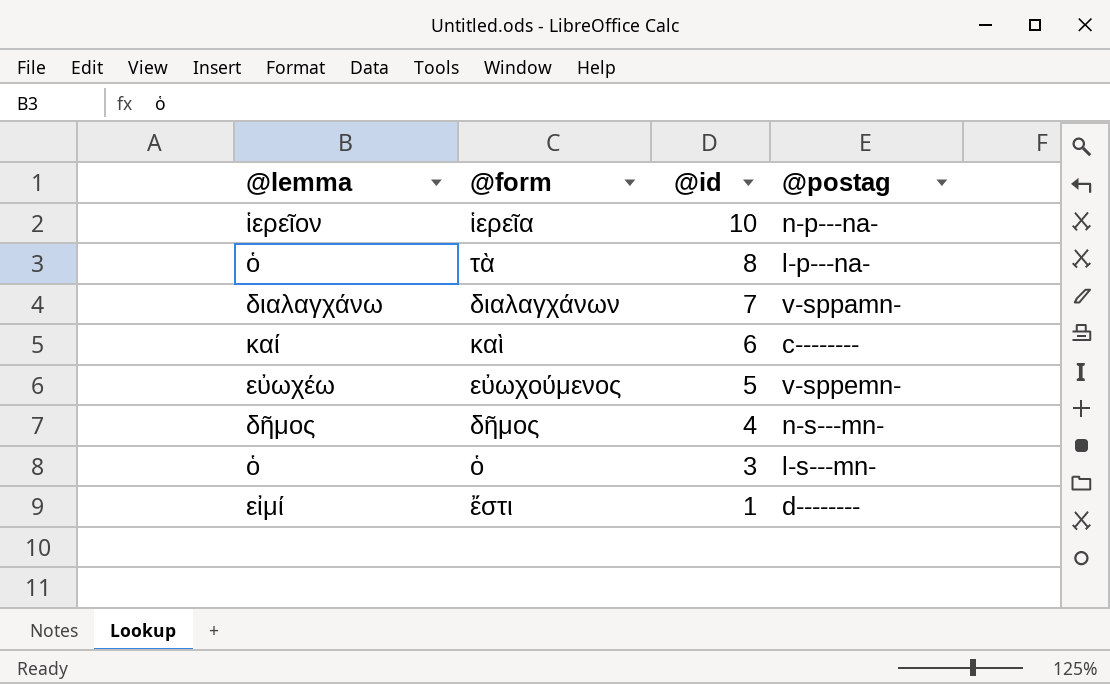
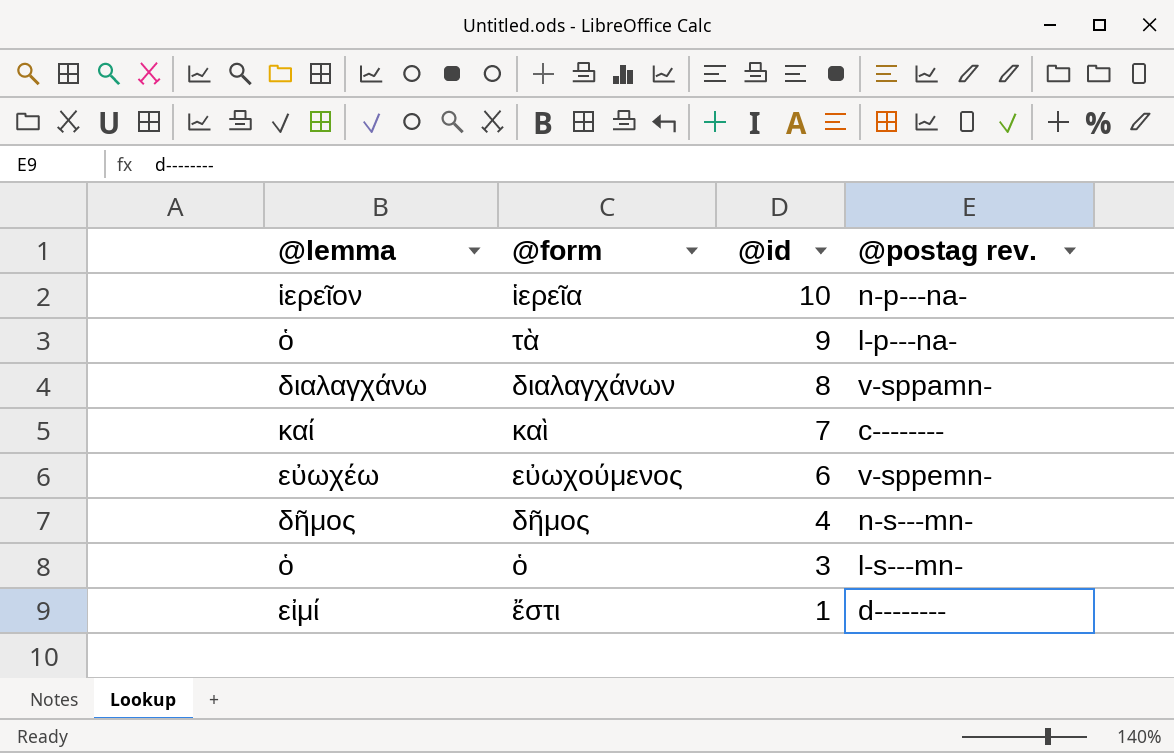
column name: @postag -> @postag rev.
τὰ | @id: 8 -> 9
διαλαγχάνων | @id: 7 -> 8
καὶ | @id: 6 -> 7
εὐωχούμενος | @id: 5 -> 6

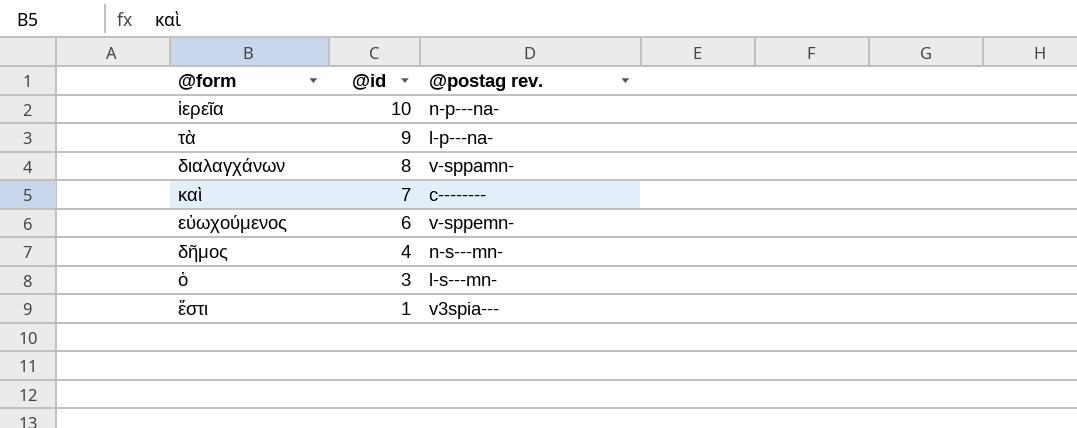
column @lemma | position: 1 -> none
ἔστι | @postag rev.: d-------- -> v3spia---

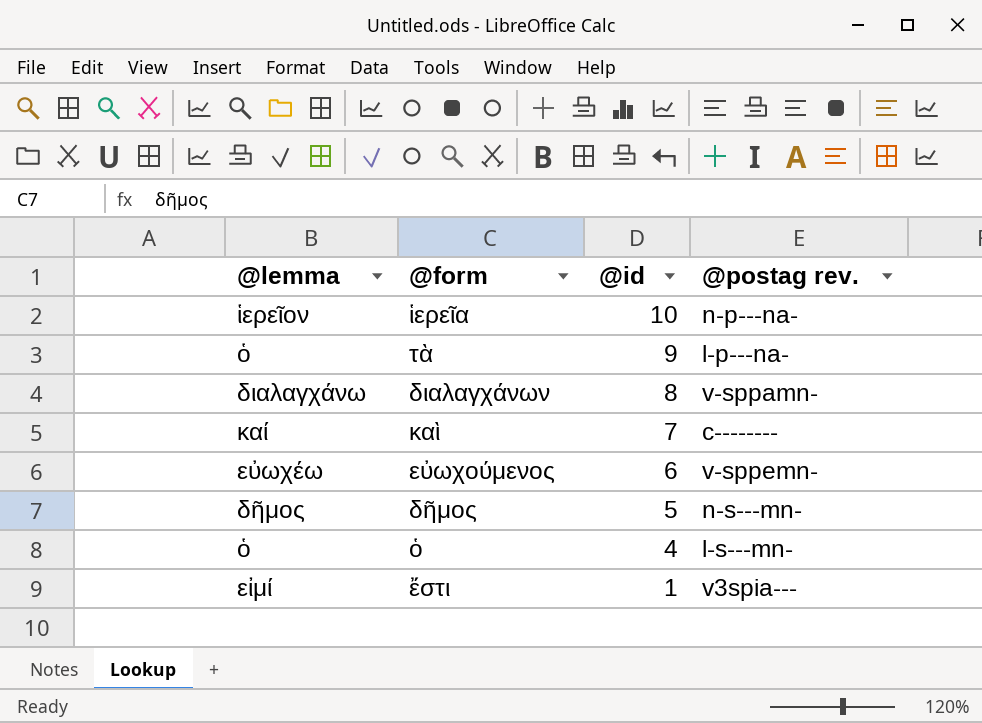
column @lemma | position: none -> 1
δῆμος | @id: 4 -> 5
ὁ | @id: 3 -> 4

